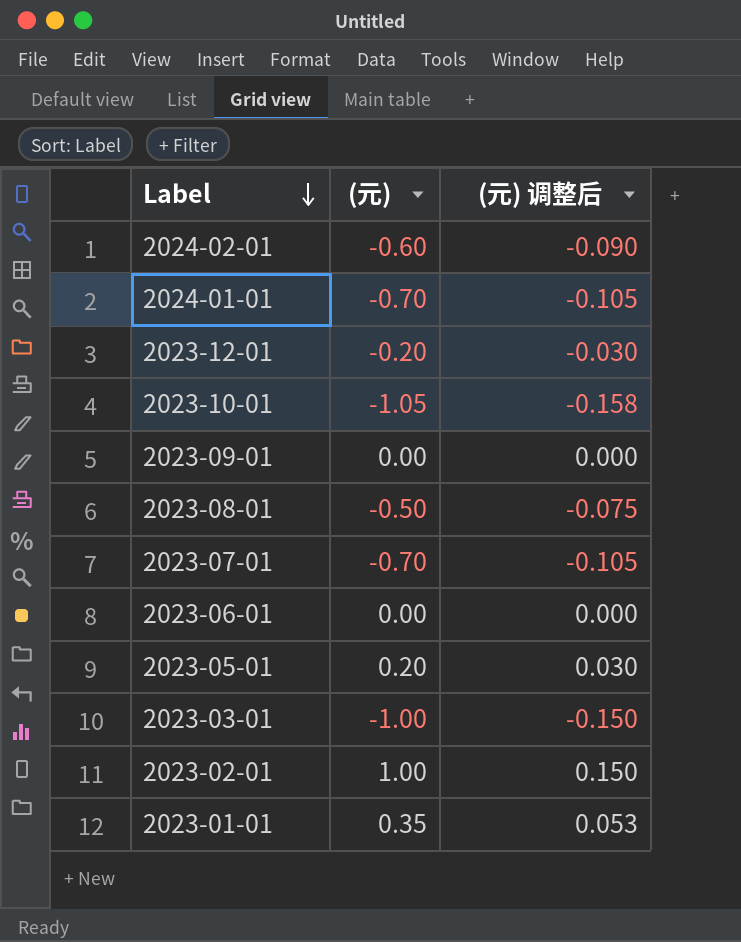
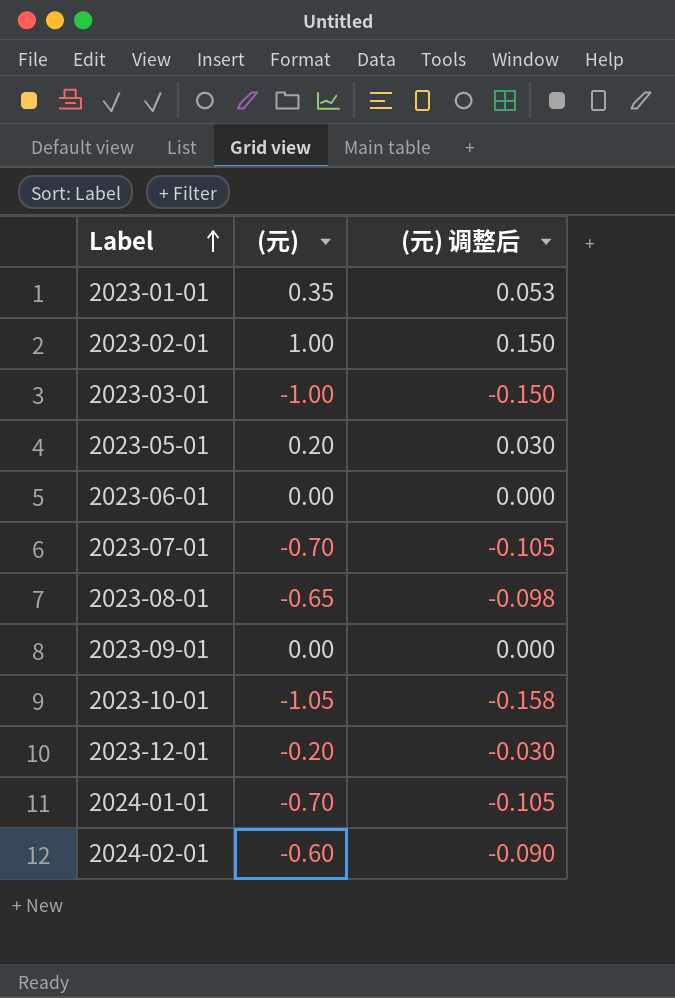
row order: Label descending -> Label ascending
2023-08-01 | (元): -0.50 -> -0.65
2023-08-01 | (元) 调整后: -0.075 -> -0.098

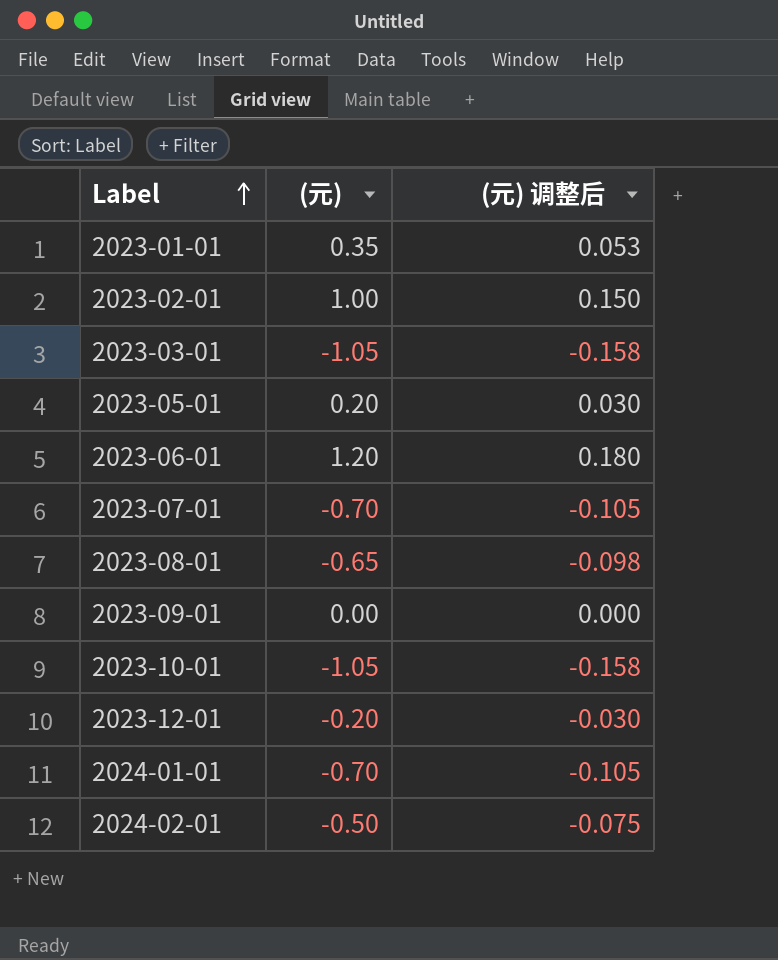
2023-03-01 | (元): -1.00 -> -1.05
2023-03-01 | (元) 调整后: -0.150 -> -0.158
2023-06-01 | (元): 0.00 -> 1.20
2023-06-01 | (元) 调整后: 0.000 -> 0.180
2024-02-01 | (元): -0.60 -> -0.50
2024-02-01 | (元) 调整后: -0.090 -> -0.075

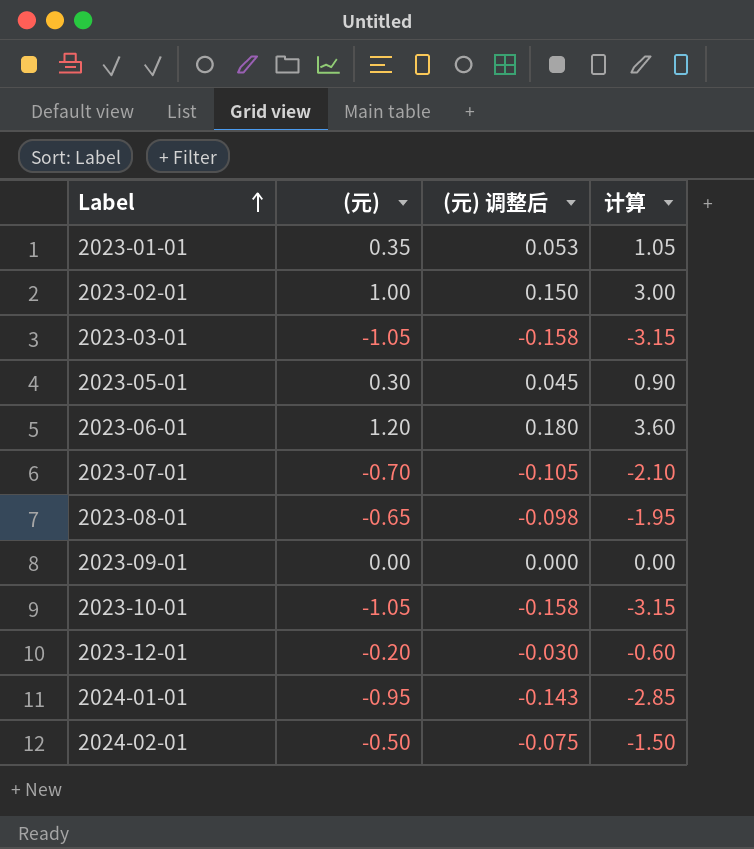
column 计算 | formula: none -> [(元)] * 3
2023-05-01 | (元): 0.20 -> 0.30
2023-05-01 | (元) 调整后: 0.030 -> 0.045
2024-01-01 | (元): -0.70 -> -0.95
2024-01-01 | (元) 调整后: -0.105 -> -0.143

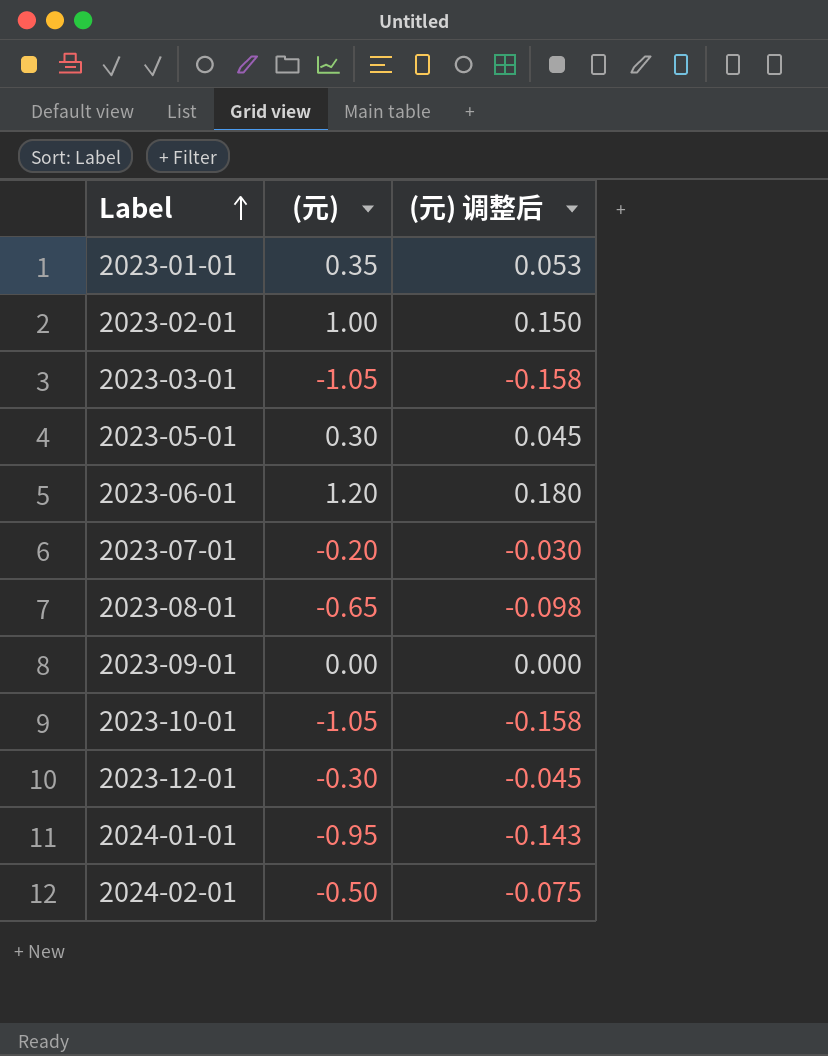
column 计算 | formula: [(元)] * 3 -> none
2023-07-01 | (元): -0.70 -> -0.20
2023-07-01 | (元) 调整后: -0.105 -> -0.030
2023-12-01 | (元): -0.20 -> -0.30
2023-12-01 | (元) 调整后: -0.030 -> -0.045

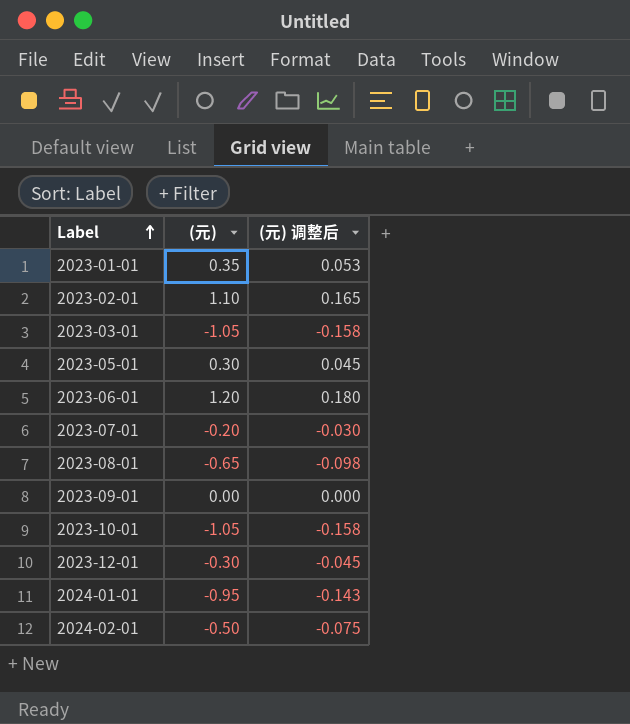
2023-02-01 | (元): 1.00 -> 1.10
2023-02-01 | (元) 调整后: 0.150 -> 0.165

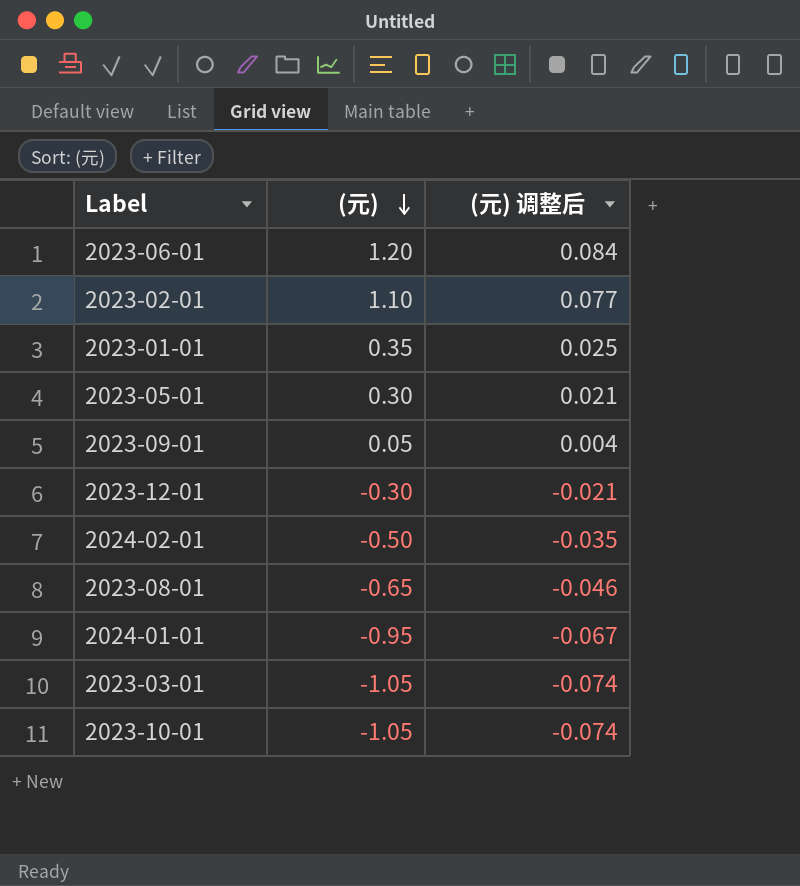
row order: Label ascending -> (元) descending
column (元) 调整后 | formula: [(元)] * 0.15 -> [(元)] * 0.07
row 2023-07-01: -0.20 | -0.030 -> none
2023-09-01 | (元): 0.00 -> 0.05

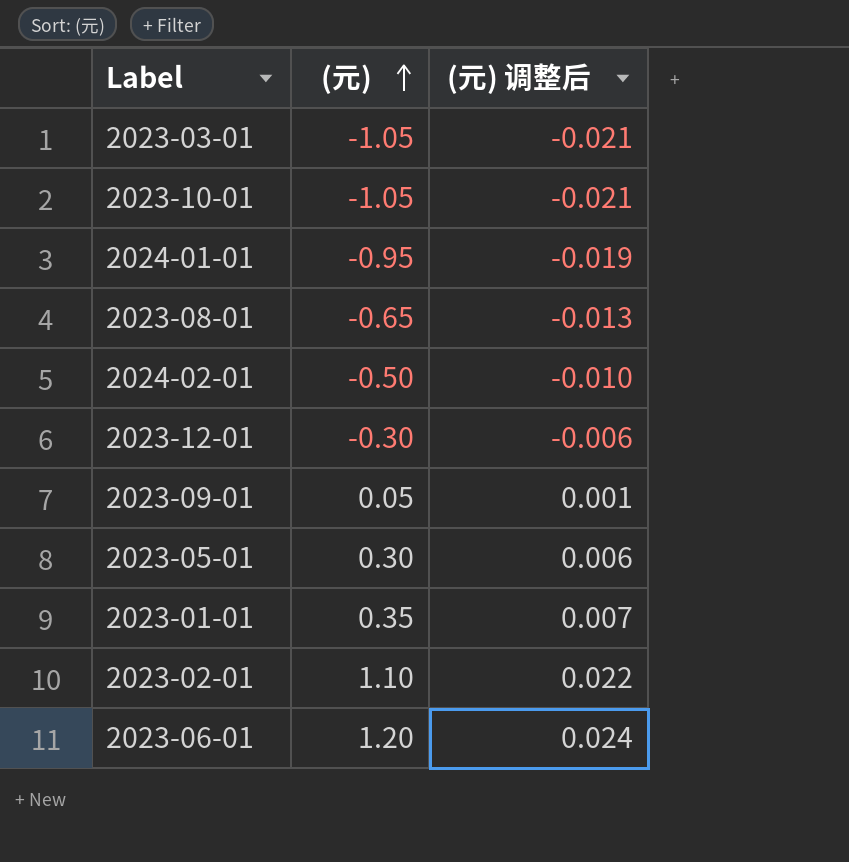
row order: (元) descending -> (元) ascending
column (元) 调整后 | formula: [(元)] * 0.07 -> [(元)] * 0.02

